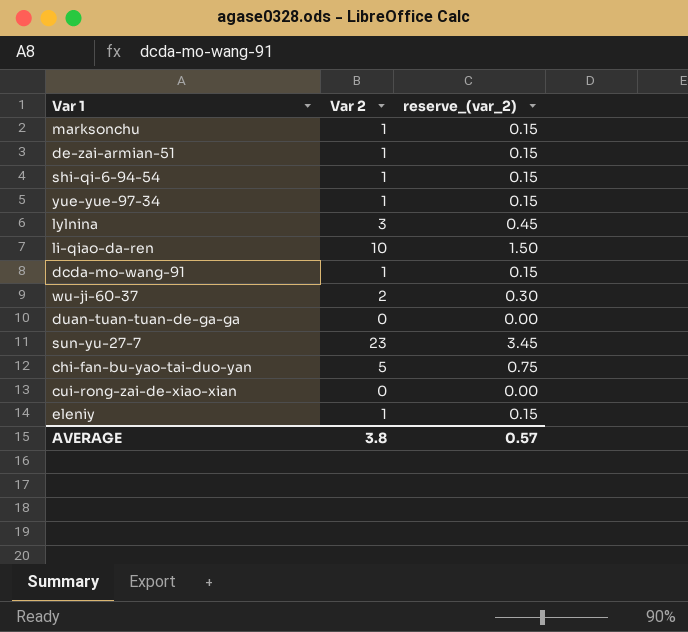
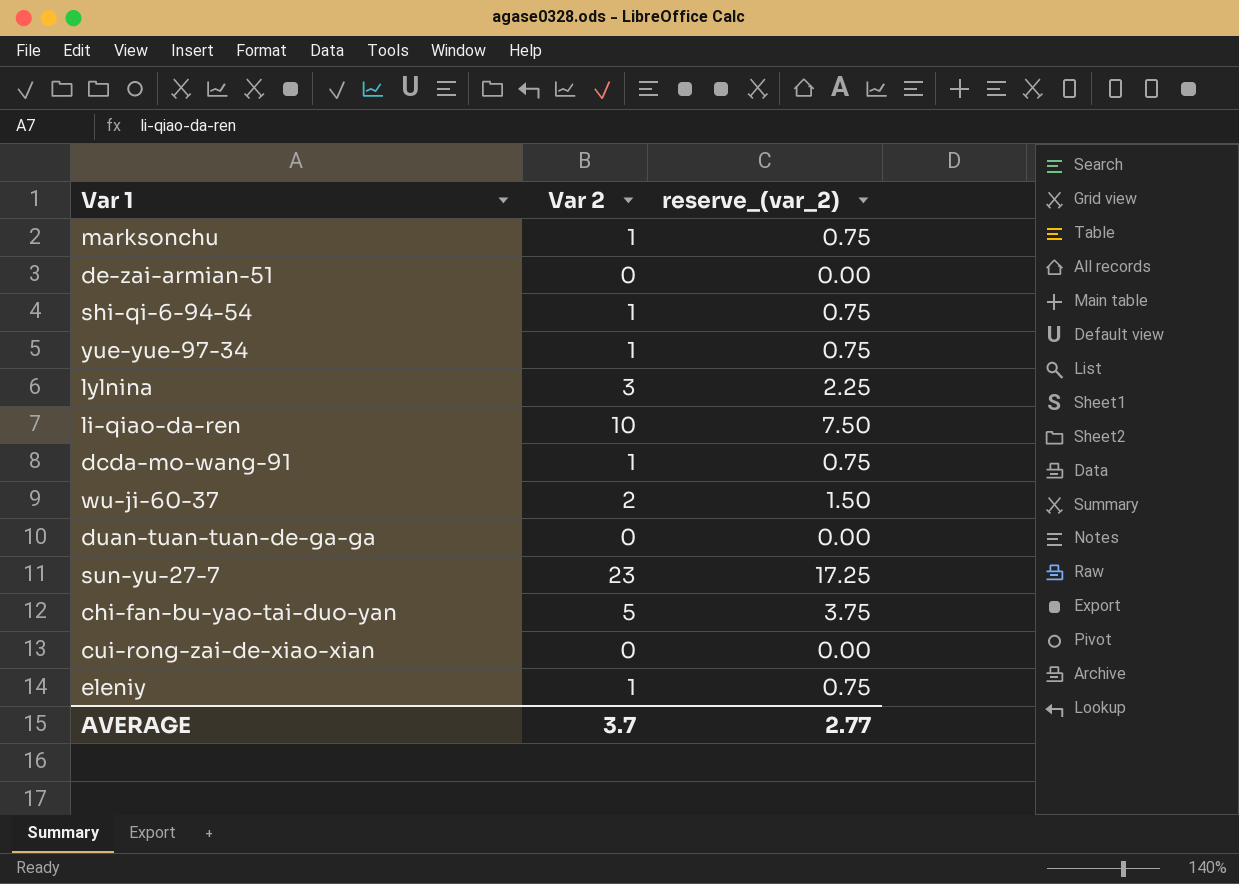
column reserve_(var_2) | formula: [Var 2] * 0.15 -> [Var 2] * 0.75
de-zai-armian-51 | Var 2: 1 -> 0
AVERAGE | Var 2: 3.8 -> 3.7
AVERAGE | reserve_(var_2): 0.57 -> 2.77

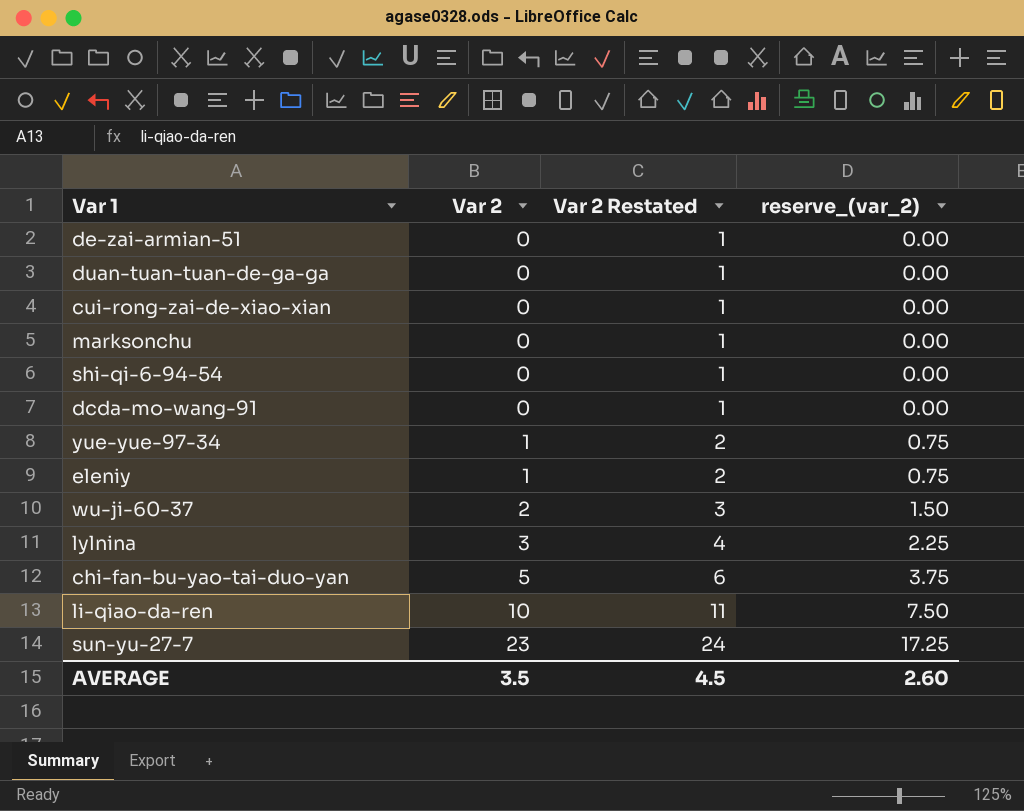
row order: none -> Var 2 ascending
column Var 2 Restated | formula: none -> [Var 2] + 1
marksonchu | Var 2: 1 -> 0
marksonchu | reserve_(var_2): 0.75 -> 0.00
shi-qi-6-94-54 | Var 2: 1 -> 0
shi-qi-6-94-54 | reserve_(var_2): 0.75 -> 0.00
dcda-mo-wang-91 | Var 2: 1 -> 0
dcda-mo-wang-91 | reserve_(var_2): 0.75 -> 0.00
AVERAGE | Var 2: 3.7 -> 3.5
AVERAGE | reserve_(var_2): 2.77 -> 2.60

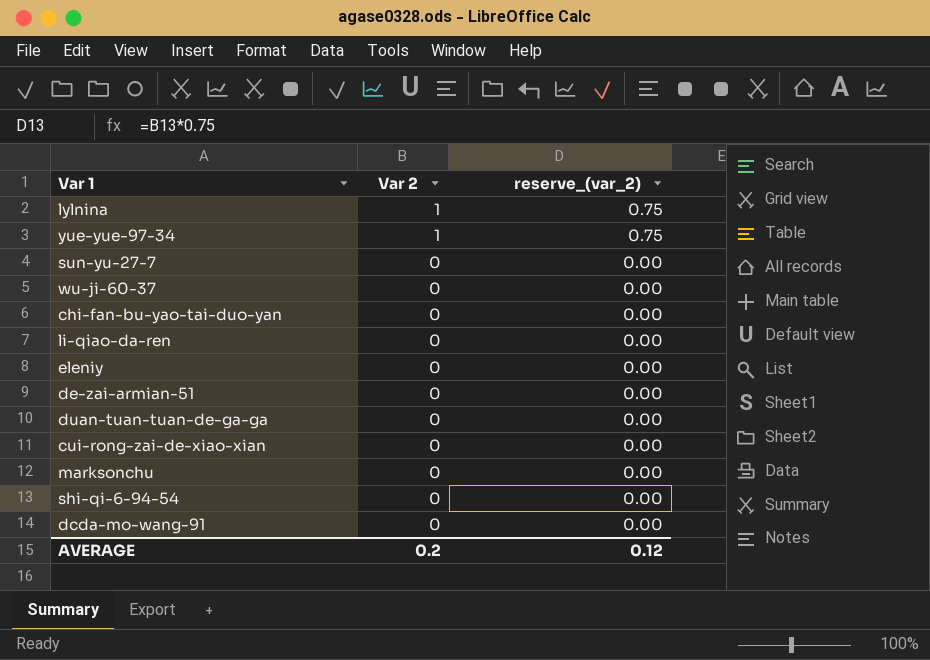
row order: Var 2 ascending -> Var 2 descending
column Var 2 Restated | formula: [Var 2] + 1 -> none
lylnina | Var 2: 3 -> 1
lylnina | reserve_(var_2): 2.25 -> 0.75
sun-yu-27-7 | Var 2: 23 -> 0
sun-yu-27-7 | reserve_(var_2): 17.25 -> 0.00
wu-ji-60-37 | Var 2: 2 -> 0
wu-ji-60-37 | reserve_(var_2): 1.50 -> 0.00
chi-fan-bu-yao-tai-duo-yan | Var 2: 5 -> 0
chi-fan-bu-yao-tai-duo-yan | reserve_(var_2): 3.75 -> 0.00
li-qiao-da-ren | Var 2: 10 -> 0
li-qiao-da-ren | reserve_(var_2): 7.50 -> 0.00
eleniy | Var 2: 1 -> 0
eleniy | reserve_(var_2): 0.75 -> 0.00
AVERAGE | Var 2: 3.5 -> 0.2
AVERAGE | reserve_(var_2): 2.60 -> 0.12

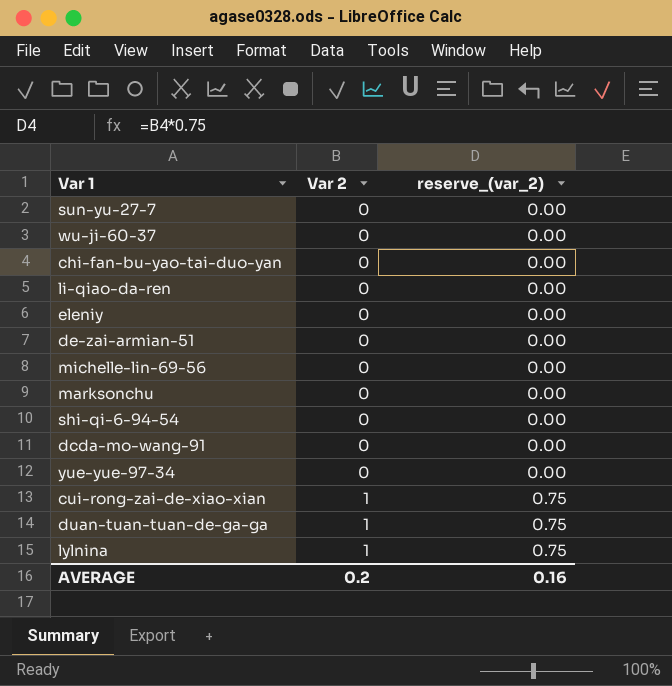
row order: Var 2 descending -> Var 2 ascending
row michelle-lin-69-56: none -> 0 | 0.00
yue-yue-97-34 | Var 2: 1 -> 0
yue-yue-97-34 | reserve_(var_2): 0.75 -> 0.00
cui-rong-zai-de-xiao-xian | Var 2: 0 -> 1
cui-rong-zai-de-xiao-xian | reserve_(var_2): 0.00 -> 0.75
duan-tuan-tuan-de-ga-ga | Var 2: 0 -> 1
duan-tuan-tuan-de-ga-ga | reserve_(var_2): 0.00 -> 0.75
AVERAGE | reserve_(var_2): 0.12 -> 0.16

